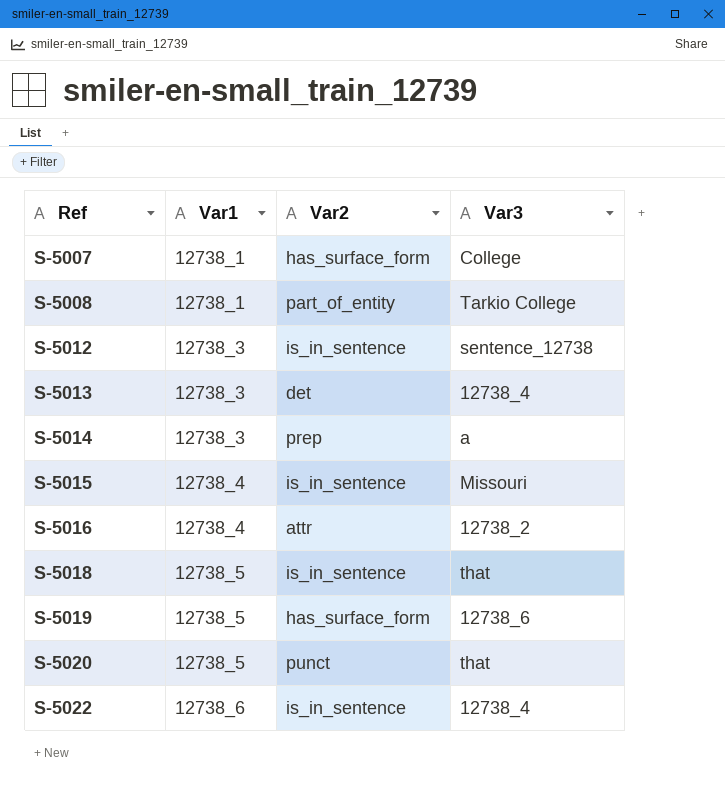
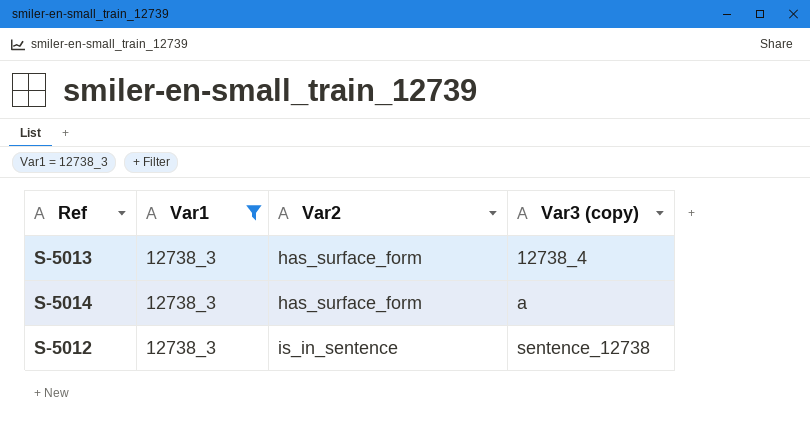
filter: none -> Var1 = 12738_3
row order: Ref ascending -> Var2 ascending
column name: Var3 -> Var3 (copy)
S-5013 | Var2: det -> has_surface_form
S-5014 | Var2: prep -> has_surface_form

